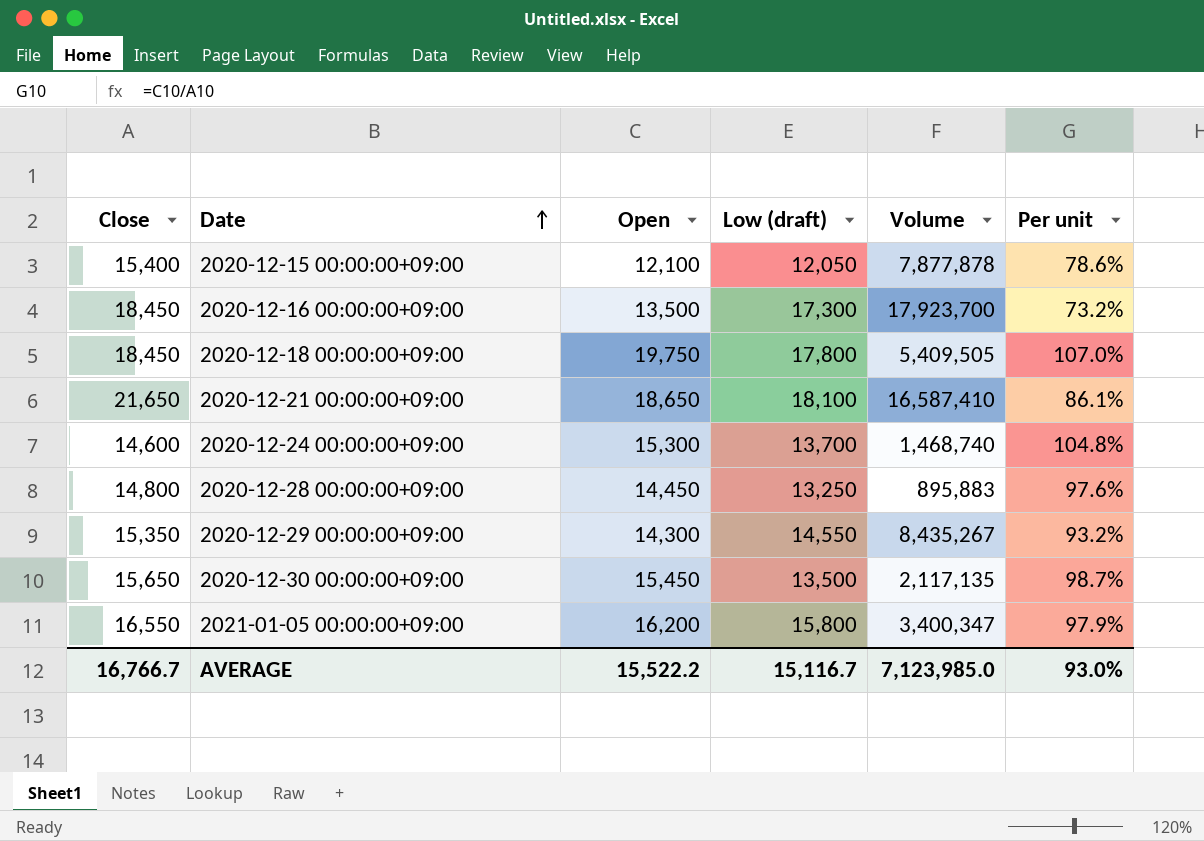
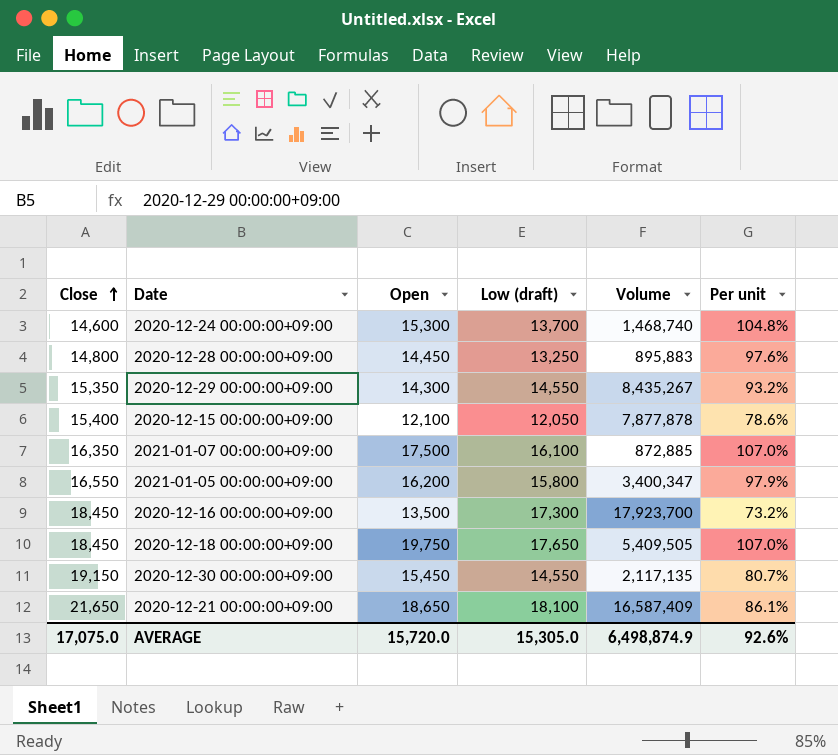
row order: Date ascending -> Close ascending
row 2021-01-07 00:00:00+09:00: none -> 16,350 | 17,500 | 16,100 | 872,885 | 107.0%
2020-12-18 00:00:00+09:00 | Low (draft): 17,800 -> 17,650
2020-12-30 00:00:00+09:00 | Close: 15,650 -> 19,150
2020-12-30 00:00:00+09:00 | Low (draft): 13,500 -> 14,550
2020-12-30 00:00:00+09:00 | Per unit: 98.7% -> 80.7%
2020-12-21 00:00:00+09:00 | Volume: 16,587,410 -> 16,587,409
AVERAGE | Close: 16,766.7 -> 17,075.0
AVERAGE | Open: 15,522.2 -> 15,720.0
AVERAGE | Low (draft): 15,116.7 -> 15,305.0
AVERAGE | Volume: 7,123,985.0 -> 6,498,874.9
AVERAGE | Per unit: 93.0% -> 92.6%

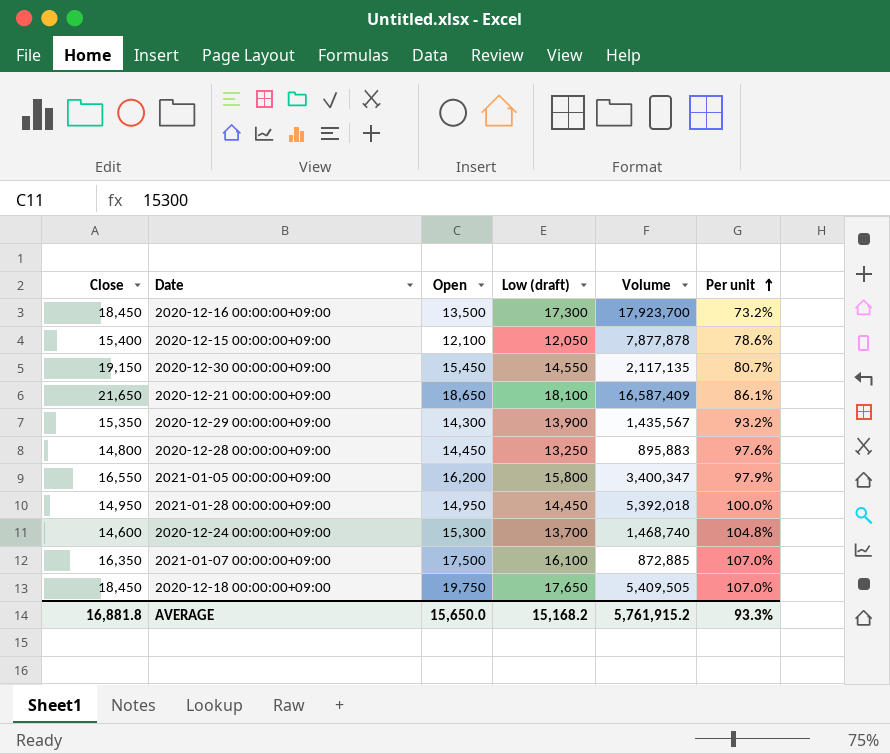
row order: Close ascending -> Per unit ascending
2020-12-29 00:00:00+09:00 | Low (draft): 14,550 -> 13,900
2020-12-29 00:00:00+09:00 | Volume: 8,435,267 -> 1,435,567
row 2021-01-28 00:00:00+09:00: none -> 14,950 | 14,950 | 14,450 | 5,392,018 | 100.0%
AVERAGE | Close: 17,075.0 -> 16,881.8
AVERAGE | Open: 15,720.0 -> 15,650.0
AVERAGE | Low (draft): 15,305.0 -> 15,168.2
AVERAGE | Volume: 6,498,874.9 -> 5,761,915.2
AVERAGE | Per unit: 92.6% -> 93.3%

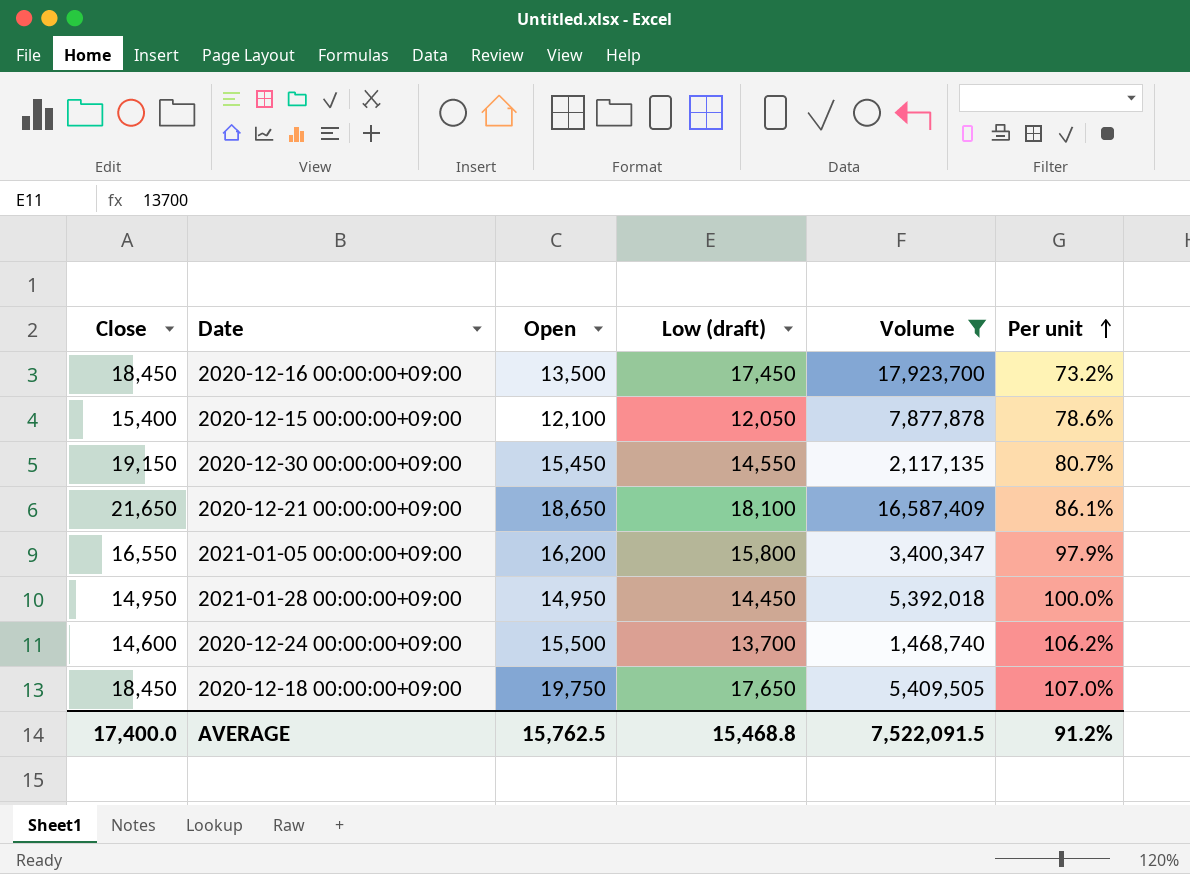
filter: none -> Volume >= 1,468,740
2020-12-16 00:00:00+09:00 | Low (draft): 17,300 -> 17,450
2020-12-24 00:00:00+09:00 | Open: 15,300 -> 15,500
2020-12-24 00:00:00+09:00 | Per unit: 104.8% -> 106.2%
AVERAGE | Close: 16,881.8 -> 17,400.0
AVERAGE | Open: 15,650.0 -> 15,762.5
AVERAGE | Low (draft): 15,168.2 -> 15,468.8
AVERAGE | Volume: 5,761,915.2 -> 7,522,091.5
AVERAGE | Per unit: 93.3% -> 91.2%

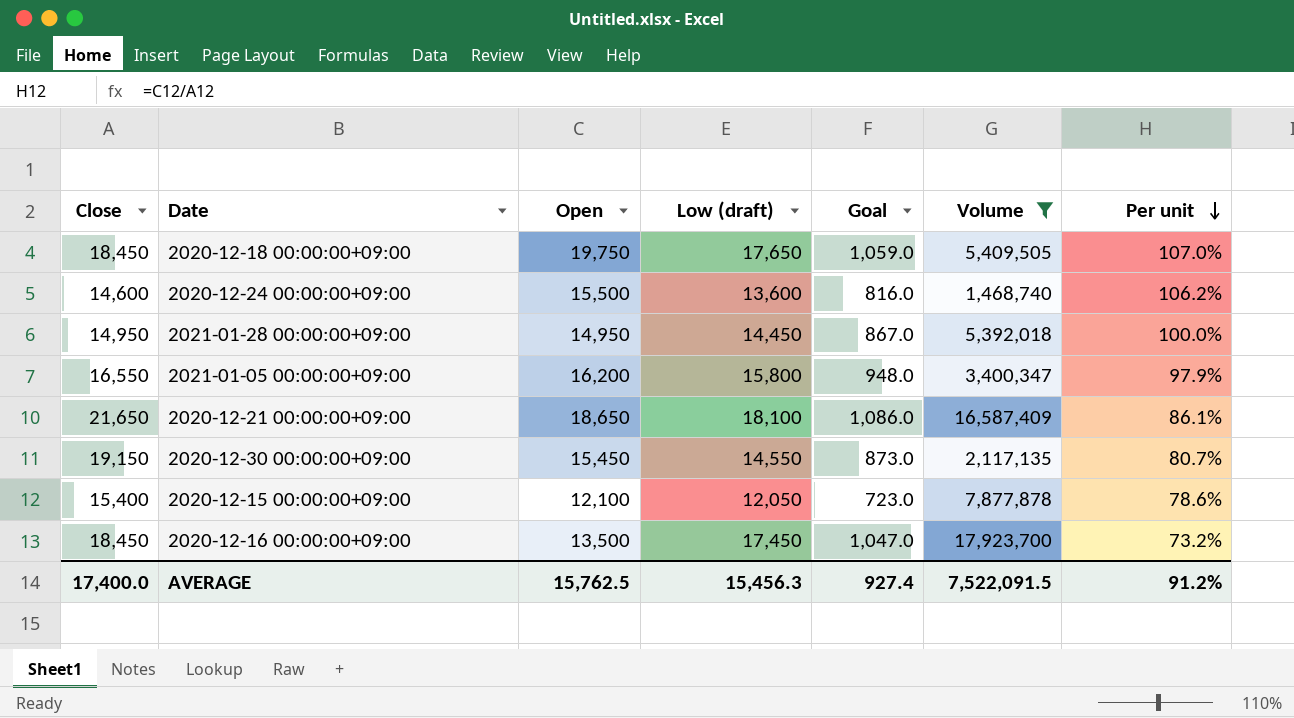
row order: Per unit ascending -> Per unit descending
column Goal | formula: none -> [Low (draft)] * 0.06
2020-12-24 00:00:00+09:00 | Low (draft): 13,700 -> 13,600
AVERAGE | Low (draft): 15,468.8 -> 15,456.3

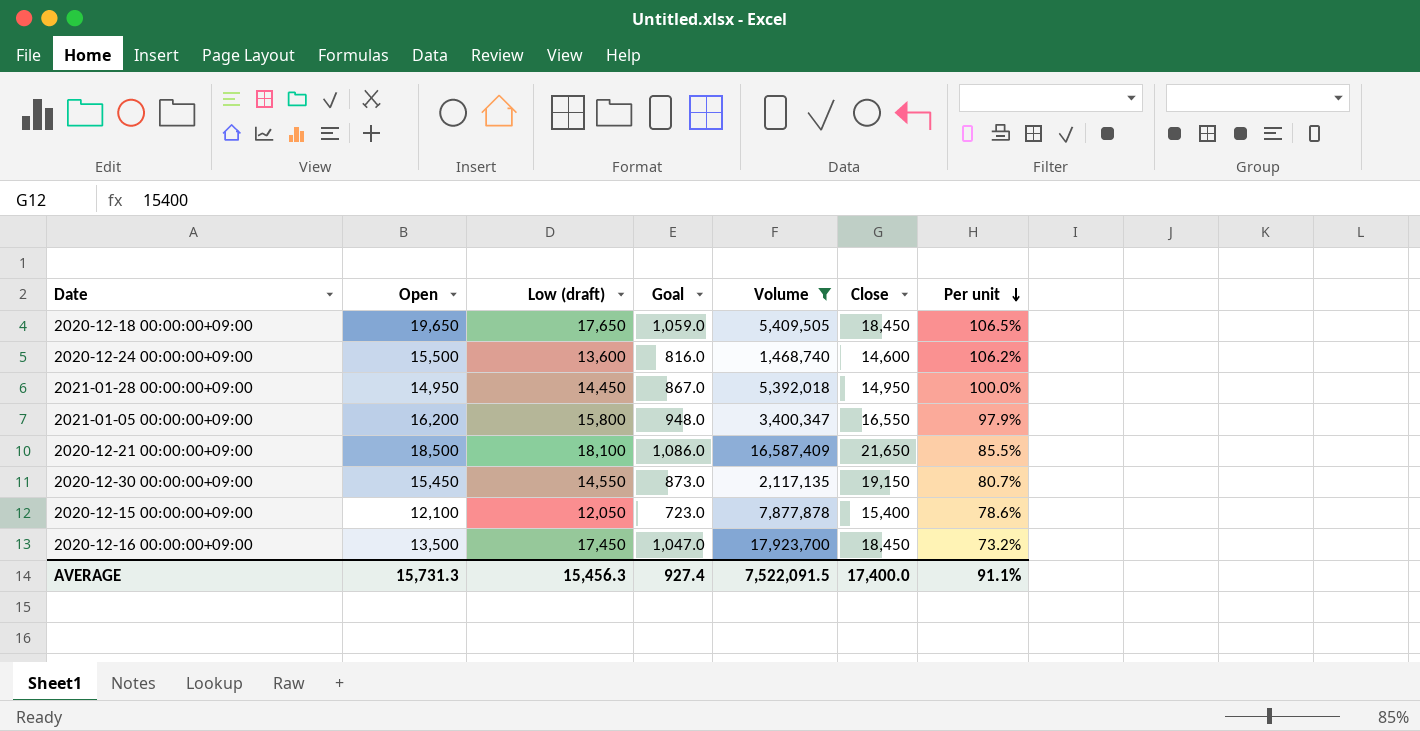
column Close | position: 1 -> 6
2020-12-18 00:00:00+09:00 | Open: 19,750 -> 19,650
2020-12-18 00:00:00+09:00 | Per unit: 107.0% -> 106.5%
2020-12-21 00:00:00+09:00 | Open: 18,650 -> 18,500
2020-12-21 00:00:00+09:00 | Per unit: 86.1% -> 85.5%
AVERAGE | Open: 15,762.5 -> 15,731.3
AVERAGE | Per unit: 91.2% -> 91.1%

